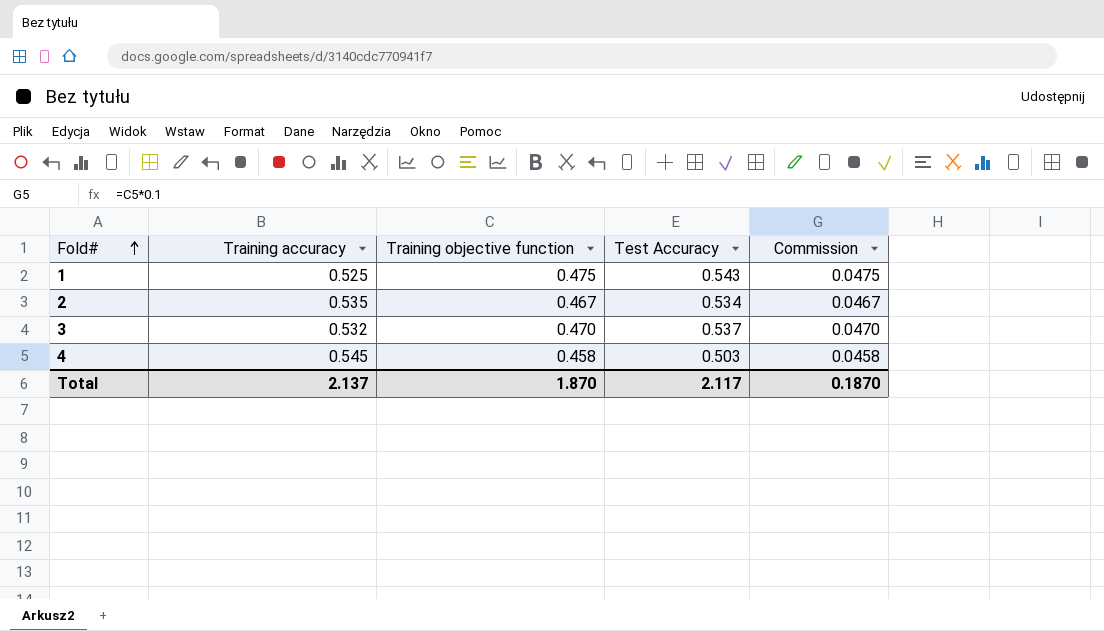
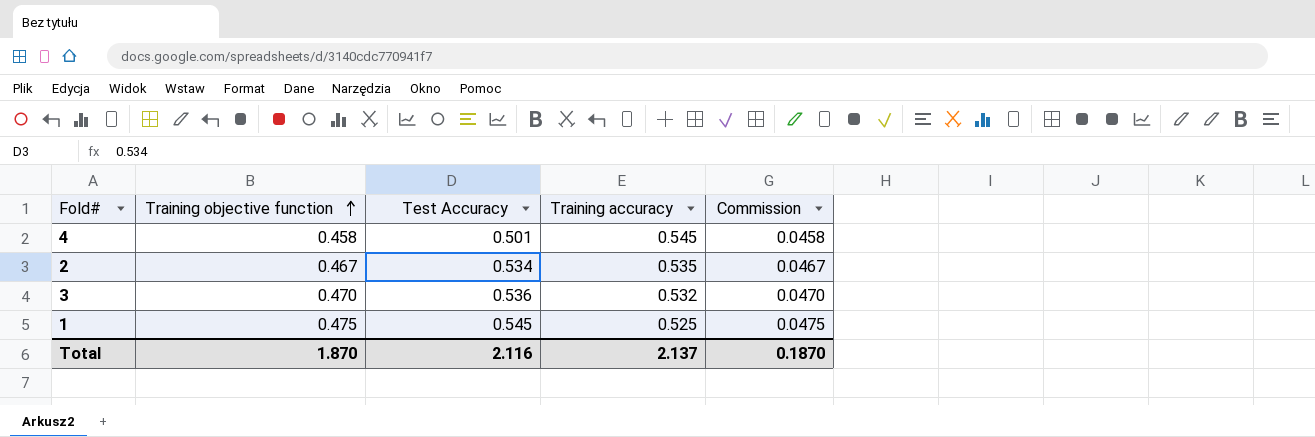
row order: Fold# ascending -> Training objective function ascending
column Training accuracy | position: 2 -> 4
4 | Test Accuracy: 0.503 -> 0.501
3 | Test Accuracy: 0.537 -> 0.536
1 | Test Accuracy: 0.543 -> 0.545
Total | Test Accuracy: 2.117 -> 2.116

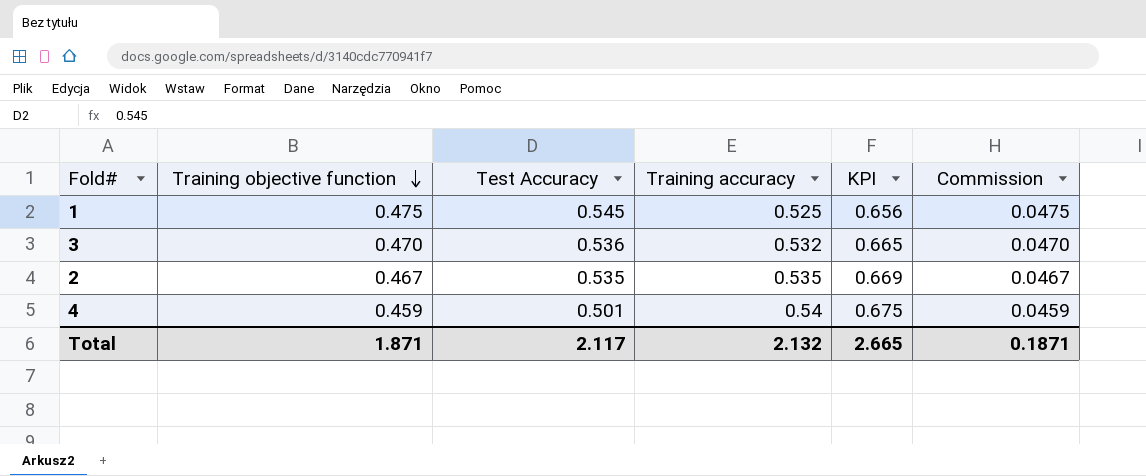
row order: Training objective function ascending -> Training objective function descending
column KPI | formula: none -> [Training accuracy] * 1.25
2 | Test Accuracy: 0.534 -> 0.535
4 | Training objective function: 0.458 -> 0.459
4 | Training accuracy: 0.545 -> 0.54
4 | Commission: 0.0458 -> 0.0459
Total | Training objective function: 1.870 -> 1.871
Total | Test Accuracy: 2.116 -> 2.117
Total | Training accuracy: 2.137 -> 2.132
Total | Commission: 0.1870 -> 0.1871

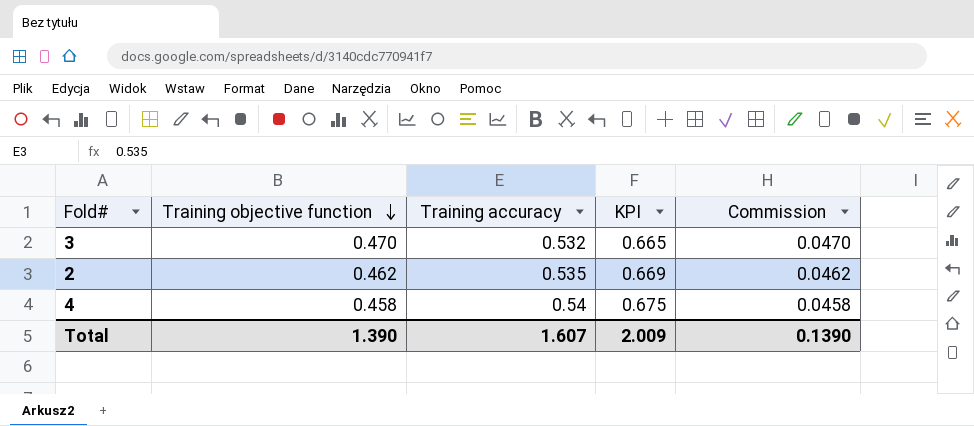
column Test Accuracy | position: 3 -> none
row 1: 0.475 | 0.545 | 0.525 | 0.656 | 0.0475 -> none
2 | Training objective function: 0.467 -> 0.462
2 | Commission: 0.0467 -> 0.0462
4 | Training objective function: 0.459 -> 0.458
4 | Commission: 0.0459 -> 0.0458
Total | Training objective function: 1.871 -> 1.390
Total | Training accuracy: 2.132 -> 1.607
Total | KPI: 2.665 -> 2.009
Total | Commission: 0.1871 -> 0.1390

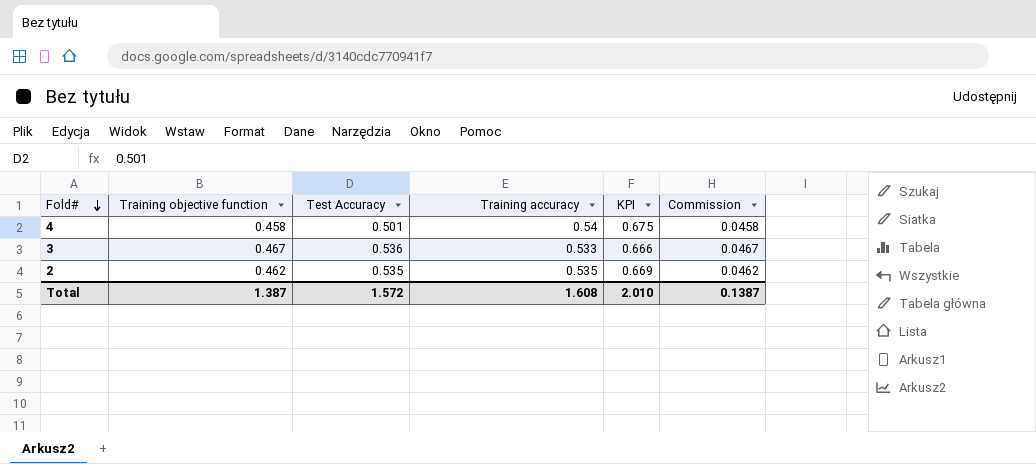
row order: Training objective function descending -> Fold# descending
column Test Accuracy | position: none -> 3
3 | Training objective function: 0.470 -> 0.467
3 | Training accuracy: 0.532 -> 0.533
3 | KPI: 0.665 -> 0.666
3 | Commission: 0.0470 -> 0.0467
Total | Training objective function: 1.390 -> 1.387
Total | Training accuracy: 1.607 -> 1.608
Total | KPI: 2.009 -> 2.010
Total | Commission: 0.1390 -> 0.1387

